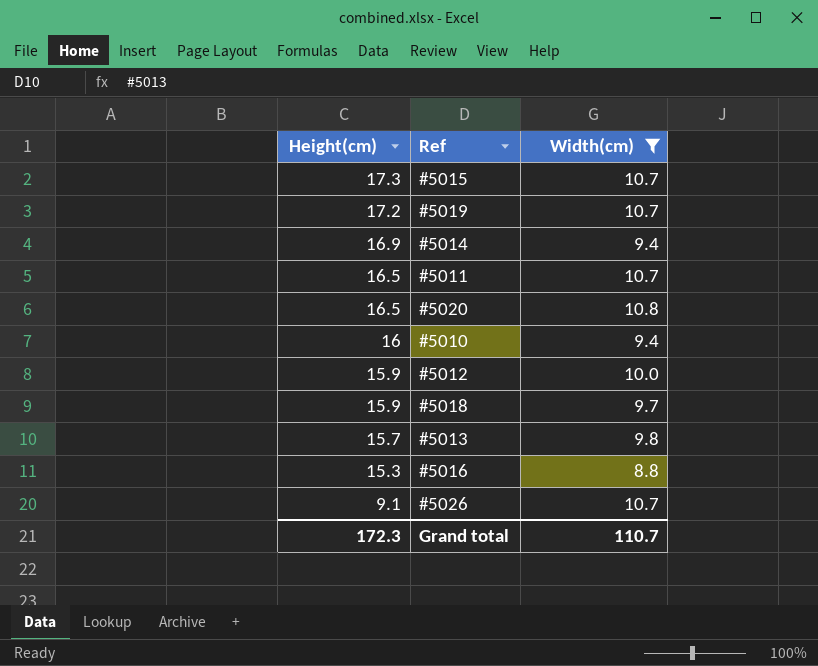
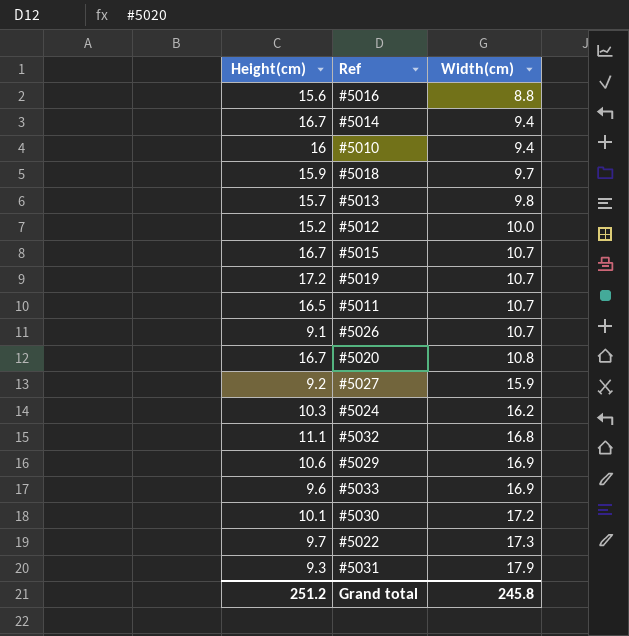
filter: Width(cm) <= 10.8 -> none
row order: Height(cm) descending -> Width(cm) ascending
#5016 | Height(cm): 15.3 -> 15.6
#5014 | Height(cm): 16.9 -> 16.7
#5012 | Height(cm): 15.9 -> 15.2
#5015 | Height(cm): 17.3 -> 16.7
#5020 | Height(cm): 16.5 -> 16.7
Grand total | Height(cm): 172.3 -> 251.2
Grand total | Width(cm): 110.7 -> 245.8

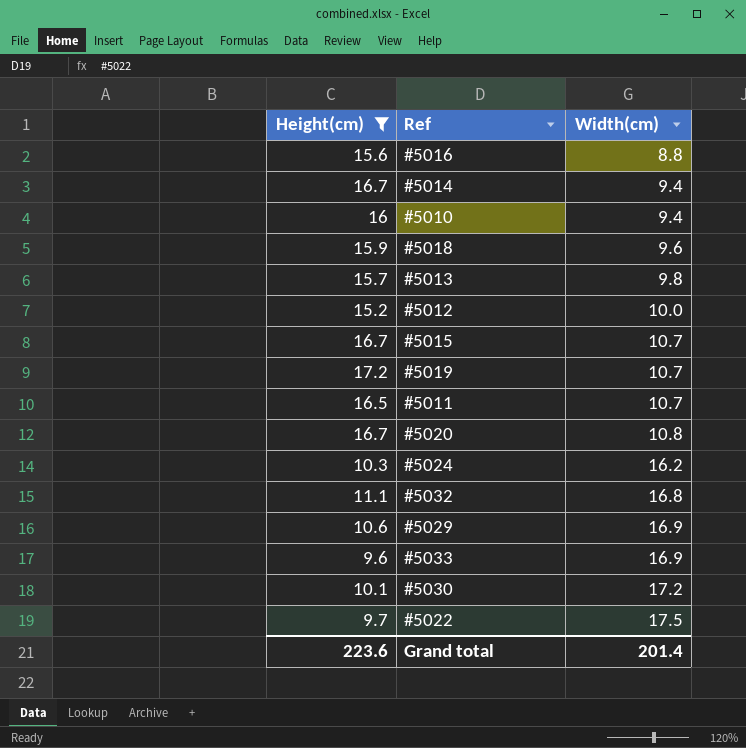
filter: none -> Height(cm) >= 9.6
#5018 | Width(cm): 9.7 -> 9.6
#5022 | Width(cm): 17.3 -> 17.5
Grand total | Height(cm): 251.2 -> 223.6
Grand total | Width(cm): 245.8 -> 201.4

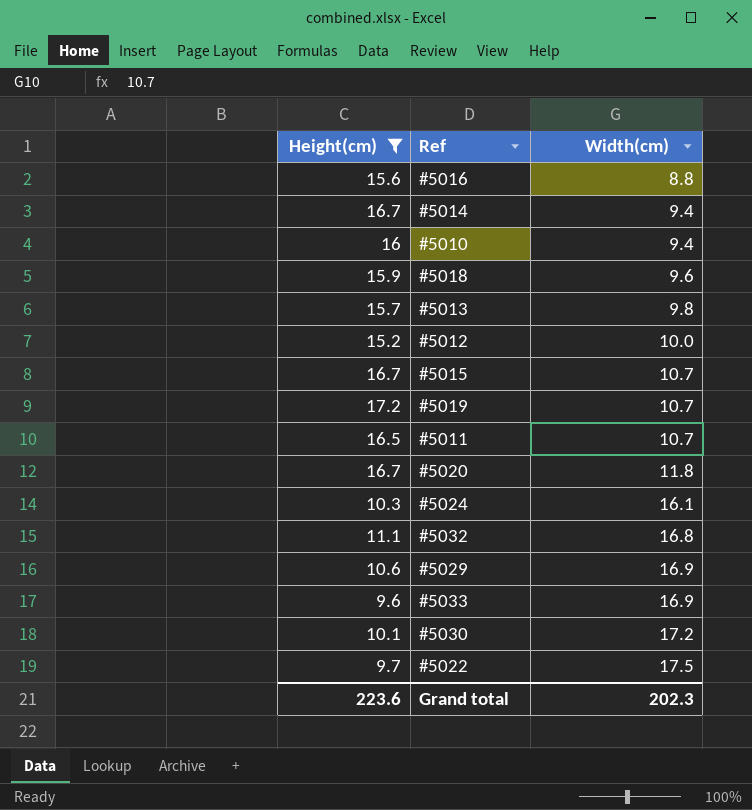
#5020 | Width(cm): 10.8 -> 11.8
#5024 | Width(cm): 16.2 -> 16.1
Grand total | Width(cm): 201.4 -> 202.3

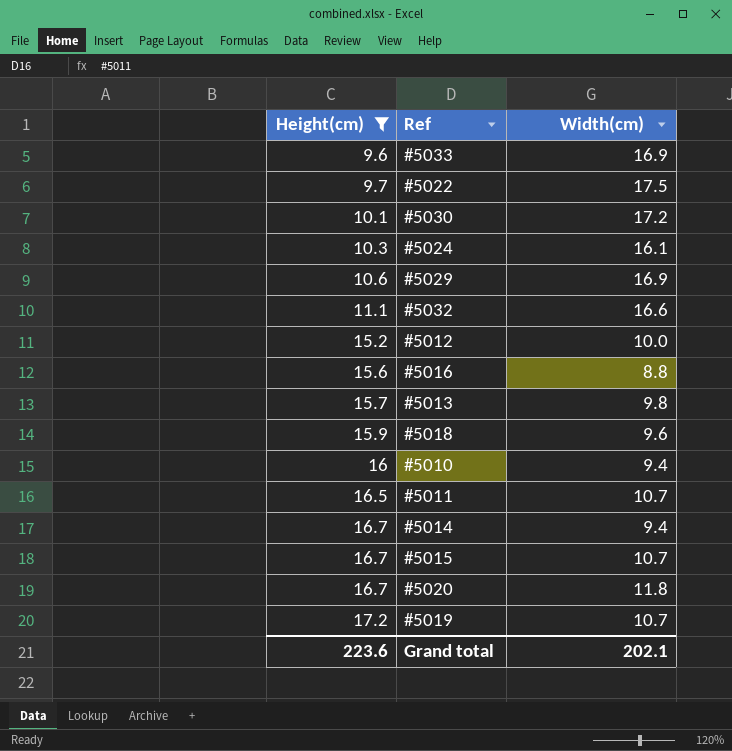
row order: Width(cm) ascending -> Height(cm) ascending
#5032 | Width(cm): 16.8 -> 16.6
Grand total | Width(cm): 202.3 -> 202.1

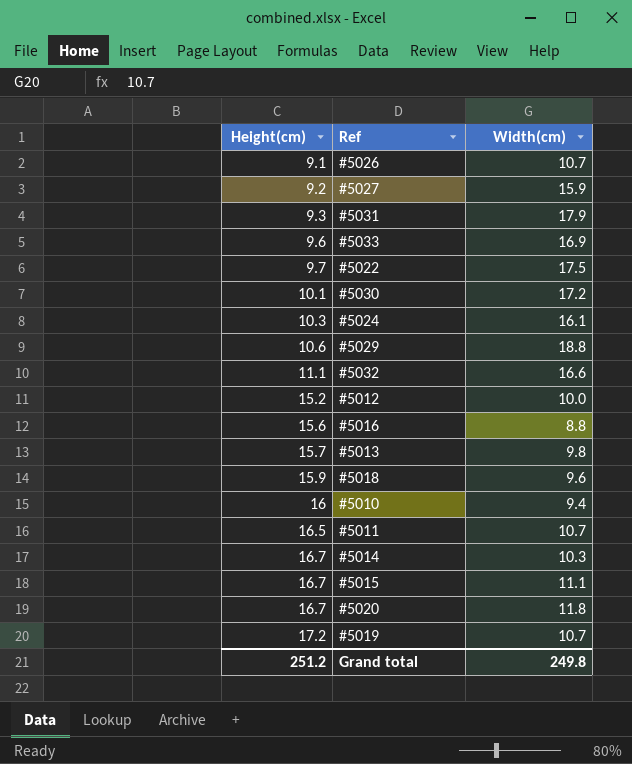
filter: Height(cm) >= 9.6 -> none
#5029 | Width(cm): 16.9 -> 18.8
#5014 | Width(cm): 9.4 -> 10.3
#5015 | Width(cm): 10.7 -> 11.1
Grand total | Height(cm): 223.6 -> 251.2
Grand total | Width(cm): 202.1 -> 249.8

